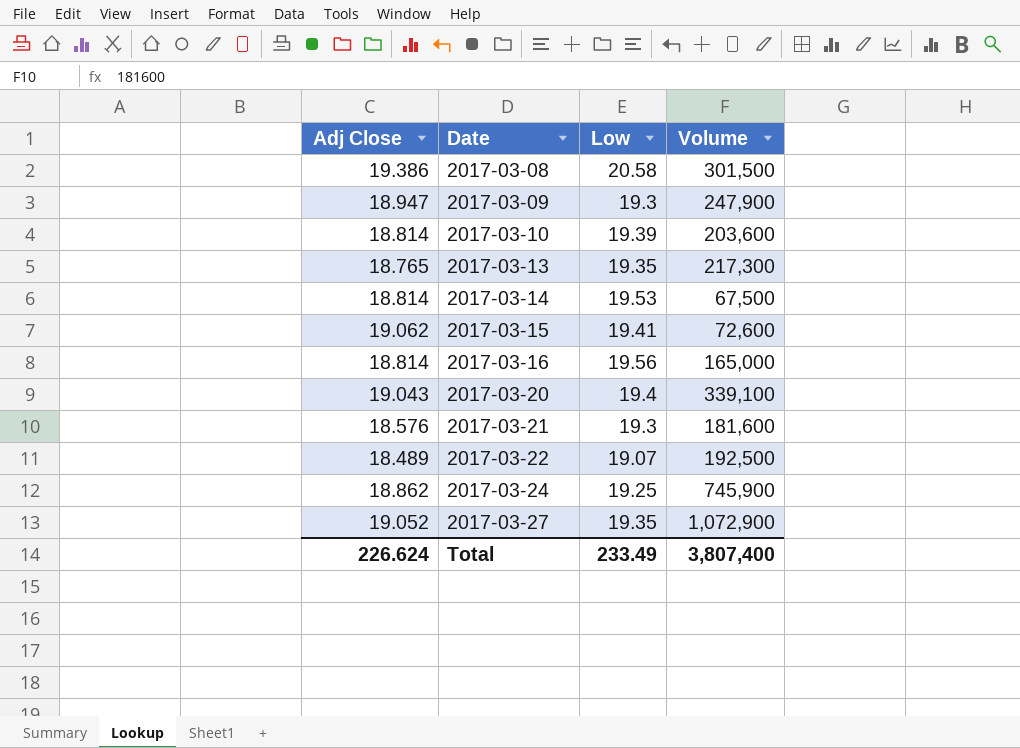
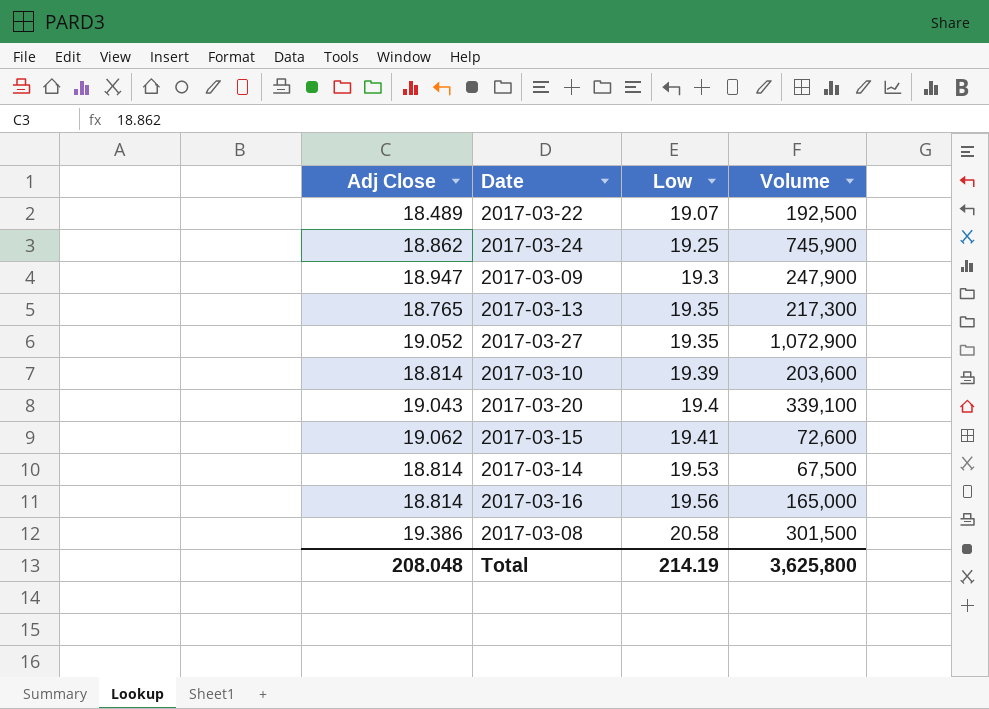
row order: Date ascending -> Low ascending
row 2017-03-21: 18.576 | 19.3 | 181,600 -> none
Total | Adj Close: 226.624 -> 208.048
Total | Low: 233.49 -> 214.19
Total | Volume: 3,807,400 -> 3,625,800

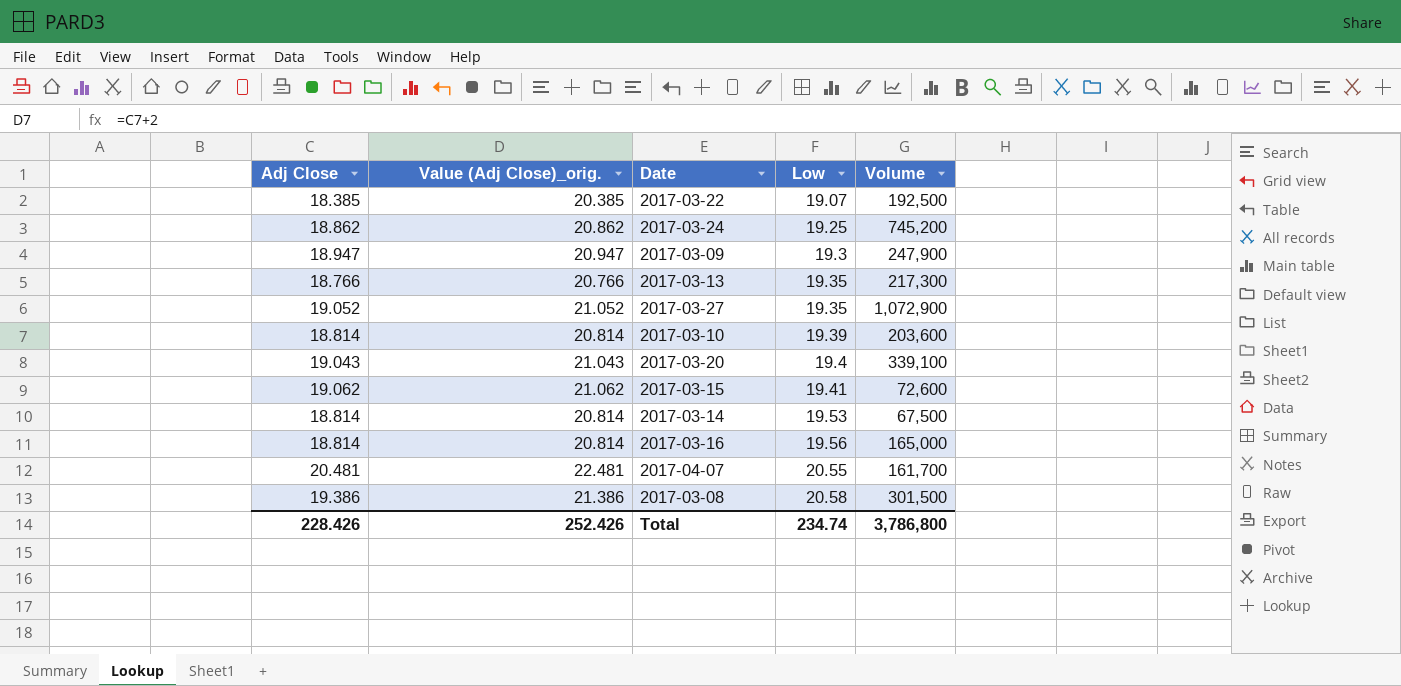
column Value (Adj Close)_orig. | formula: none -> [Adj Close] + 2
2017-03-22 | Adj Close: 18.489 -> 18.385
2017-03-24 | Volume: 745,900 -> 745,200
2017-03-13 | Adj Close: 18.765 -> 18.766
row 2017-04-07: none -> 20.481 | 22.481 | 20.55 | 161,700
Total | Adj Close: 208.048 -> 228.426
Total | Low: 214.19 -> 234.74
Total | Volume: 3,625,800 -> 3,786,800

